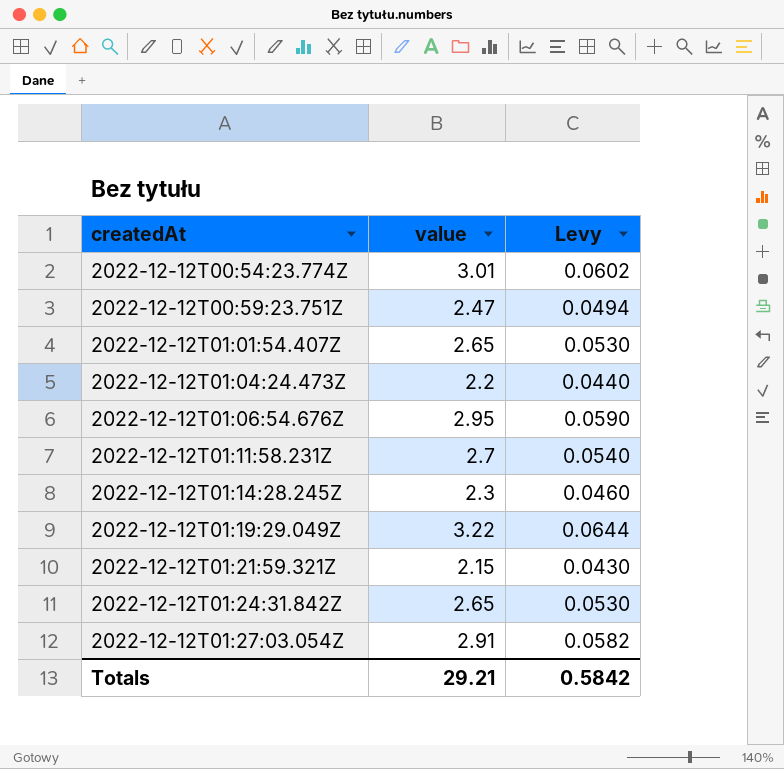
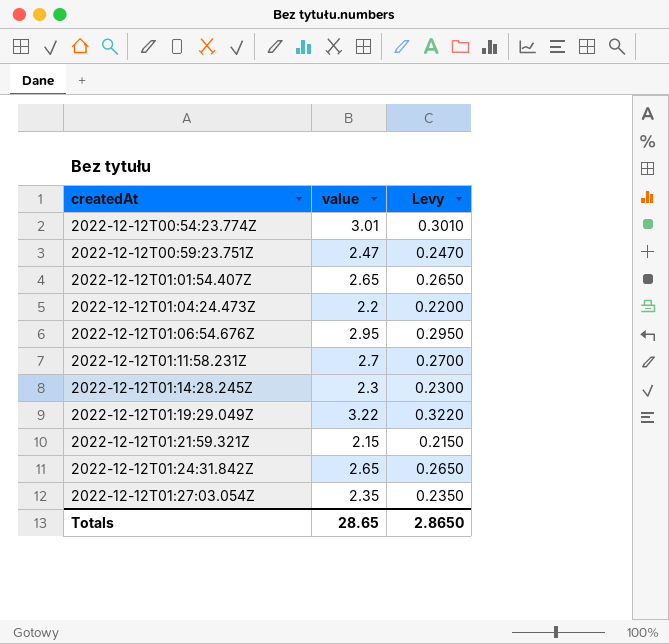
column Levy | formula: [value] * 0.02 -> [value] * 0.1
2022-12-12T01:27:03.054Z | value: 2.91 -> 2.35
Totals | value: 29.21 -> 28.65
Totals | Levy: 0.5842 -> 2.8650

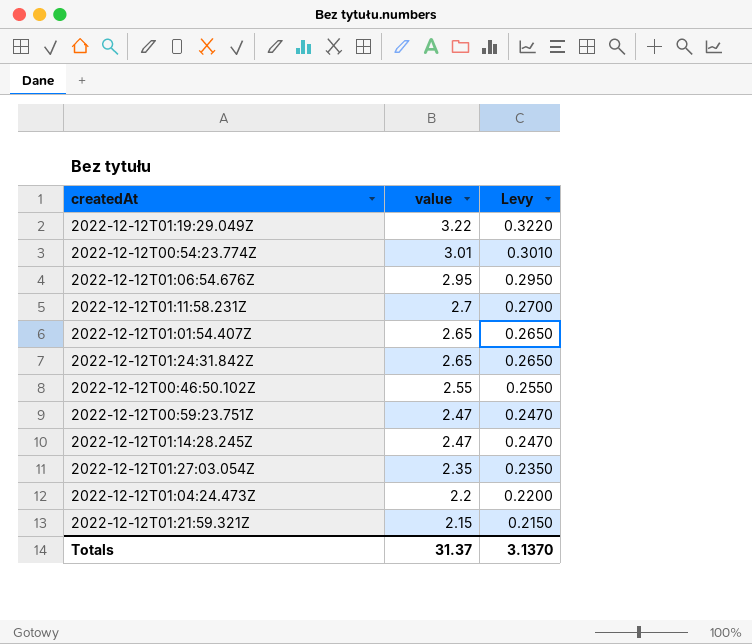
row order: createdAt ascending -> value descending
row 2022-12-12T00:46:50.102Z: none -> 2.55 | 0.2550
2022-12-12T01:14:28.245Z | value: 2.3 -> 2.47
2022-12-12T01:14:28.245Z | Levy: 0.2300 -> 0.2470
Totals | value: 28.65 -> 31.37
Totals | Levy: 2.8650 -> 3.1370

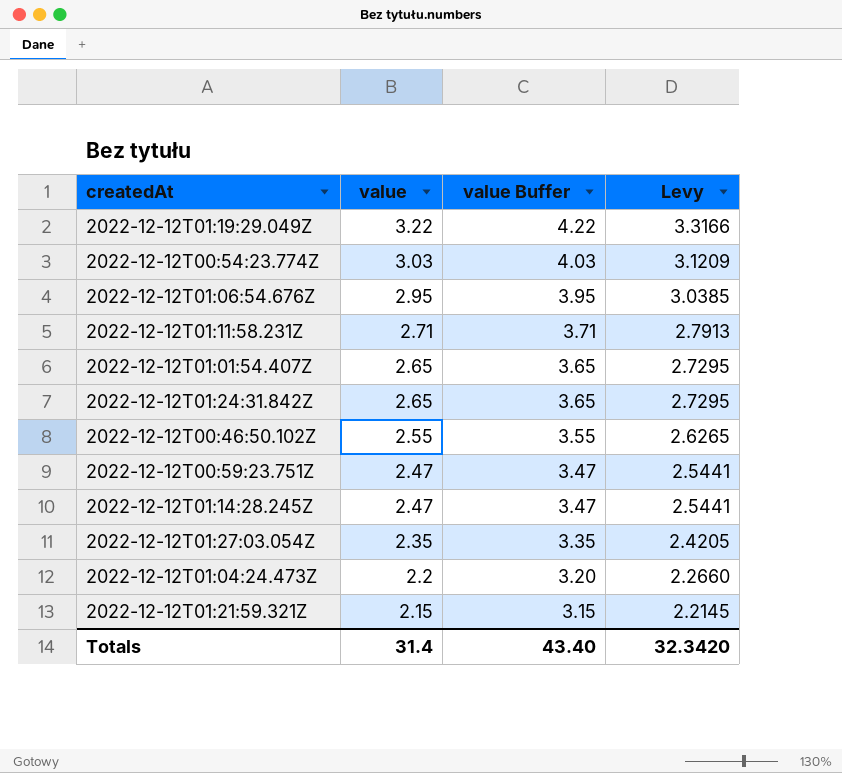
column value Buffer | formula: none -> [value] + 1
column Levy | formula: [value] * 0.1 -> [value] * 1.03
2022-12-12T00:54:23.774Z | value: 3.01 -> 3.03
2022-12-12T01:11:58.231Z | value: 2.7 -> 2.71
Totals | value: 31.37 -> 31.4
Totals | Levy: 3.1370 -> 32.3420

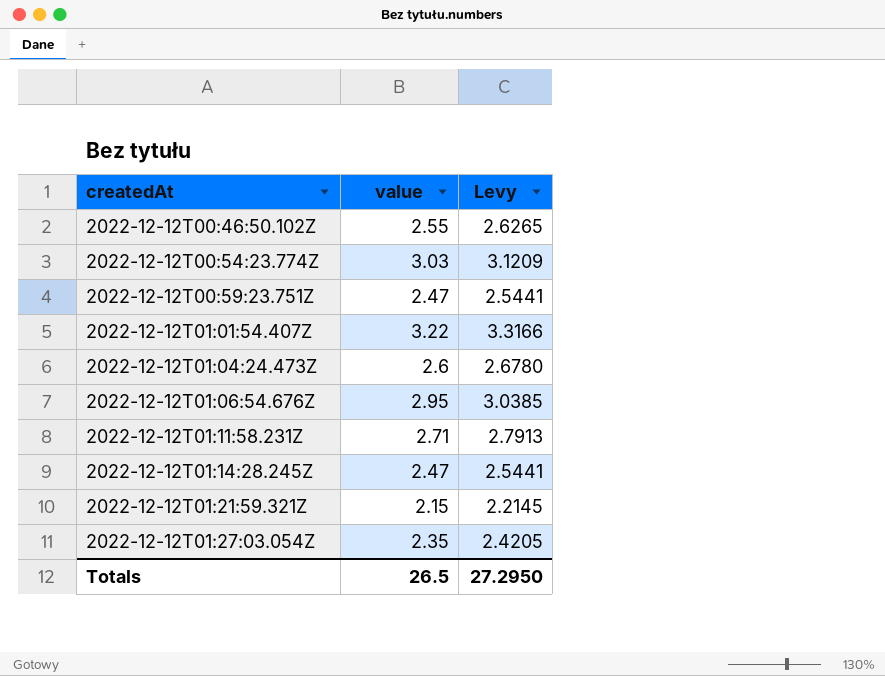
row order: value descending -> createdAt ascending
column value Buffer | formula: [value] + 1 -> none
row 2022-12-12T01:19:29.049Z: 3.22 | 4.22 | 3.3166 -> none
row 2022-12-12T01:24:31.842Z: 2.65 | 3.65 | 2.7295 -> none
2022-12-12T01:01:54.407Z | value: 2.65 -> 3.22
2022-12-12T01:01:54.407Z | Levy: 2.7295 -> 3.3166
2022-12-12T01:04:24.473Z | value: 2.2 -> 2.6
2022-12-12T01:04:24.473Z | Levy: 2.2660 -> 2.6780
Totals | value: 31.4 -> 26.5
Totals | Levy: 32.3420 -> 27.2950

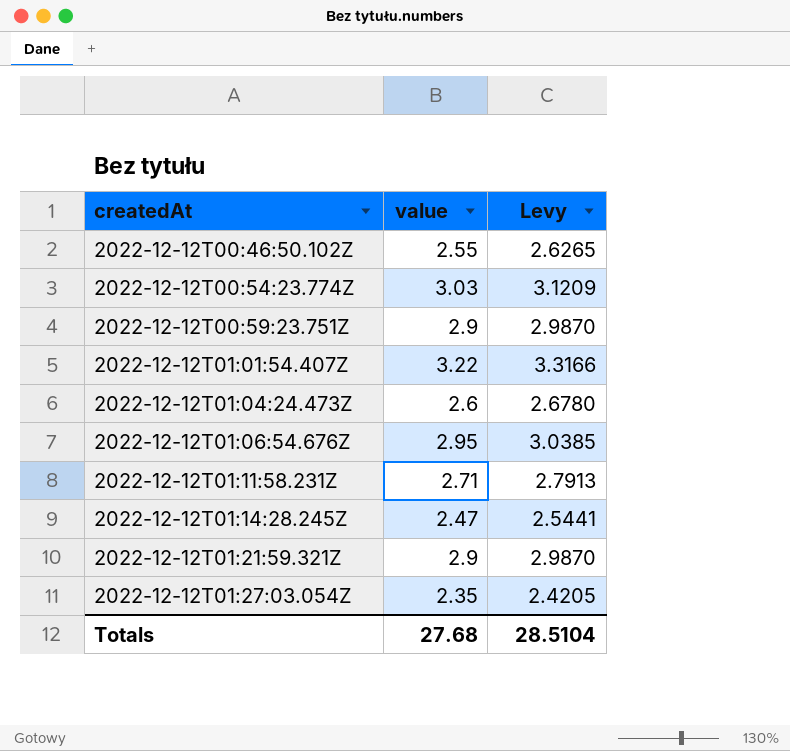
2022-12-12T00:59:23.751Z | value: 2.47 -> 2.9
2022-12-12T00:59:23.751Z | Levy: 2.5441 -> 2.9870
2022-12-12T01:21:59.321Z | value: 2.15 -> 2.9
2022-12-12T01:21:59.321Z | Levy: 2.2145 -> 2.9870
Totals | value: 26.5 -> 27.68
Totals | Levy: 27.2950 -> 28.5104

